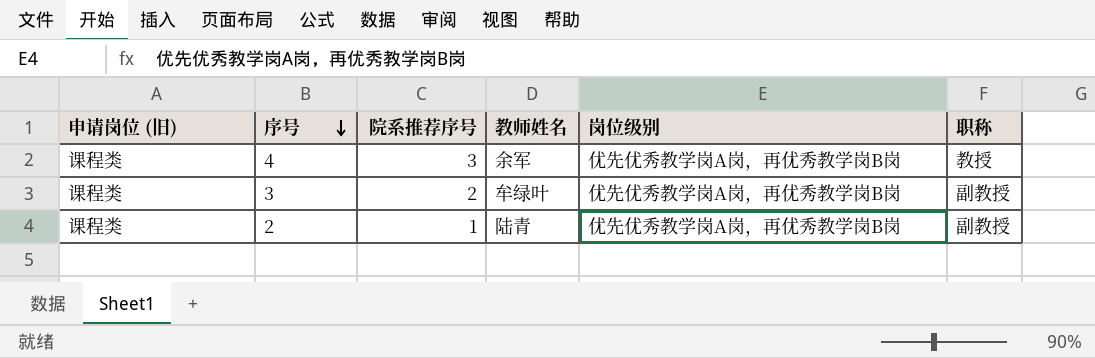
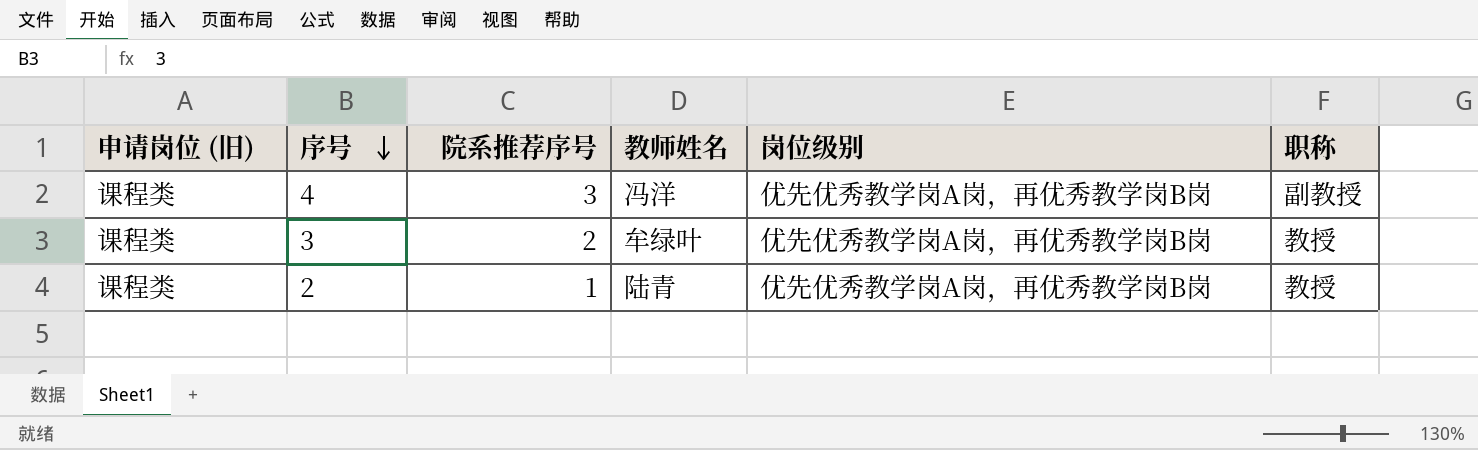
4 | 教师姓名: 余军 -> 冯洋
4 | 职称: 教授 -> 副教授
3 | 职称: 副教授 -> 教授
2 | 职称: 副教授 -> 教授

